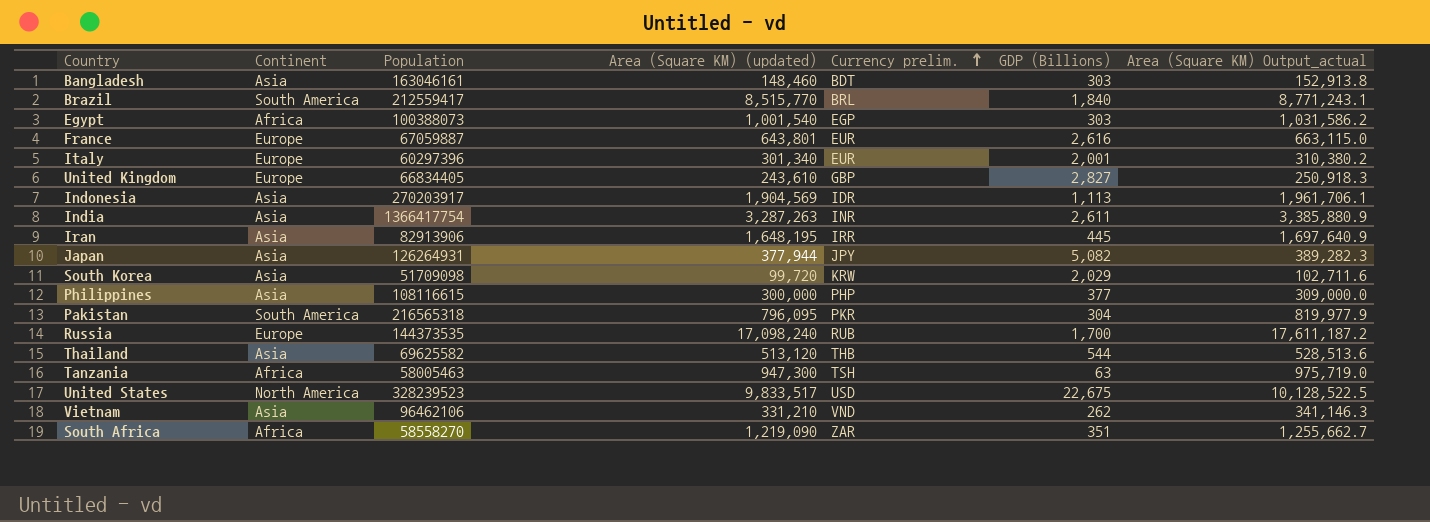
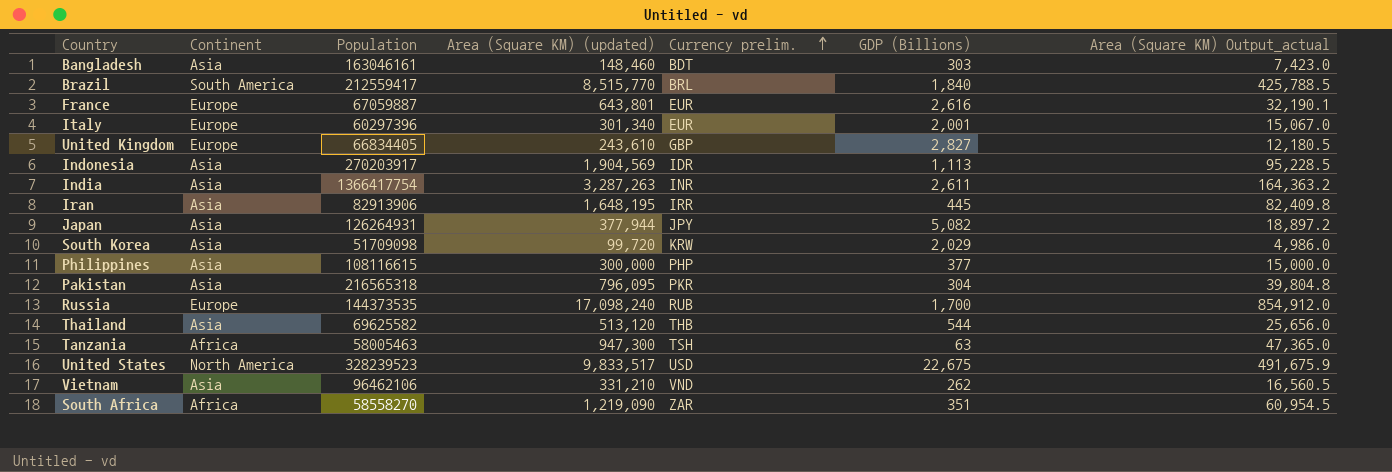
column Area (Square KM) Output_actual | formula: [Area (Square KM) (updated)] * 1.03 -> [Area (Square KM) (updated)] * 0.05
row Egypt: Africa | 100388073 | 1,001,540 | EGP | 303 | 1,031,586.2 -> none
Pakistan | Continent: South America -> Asia

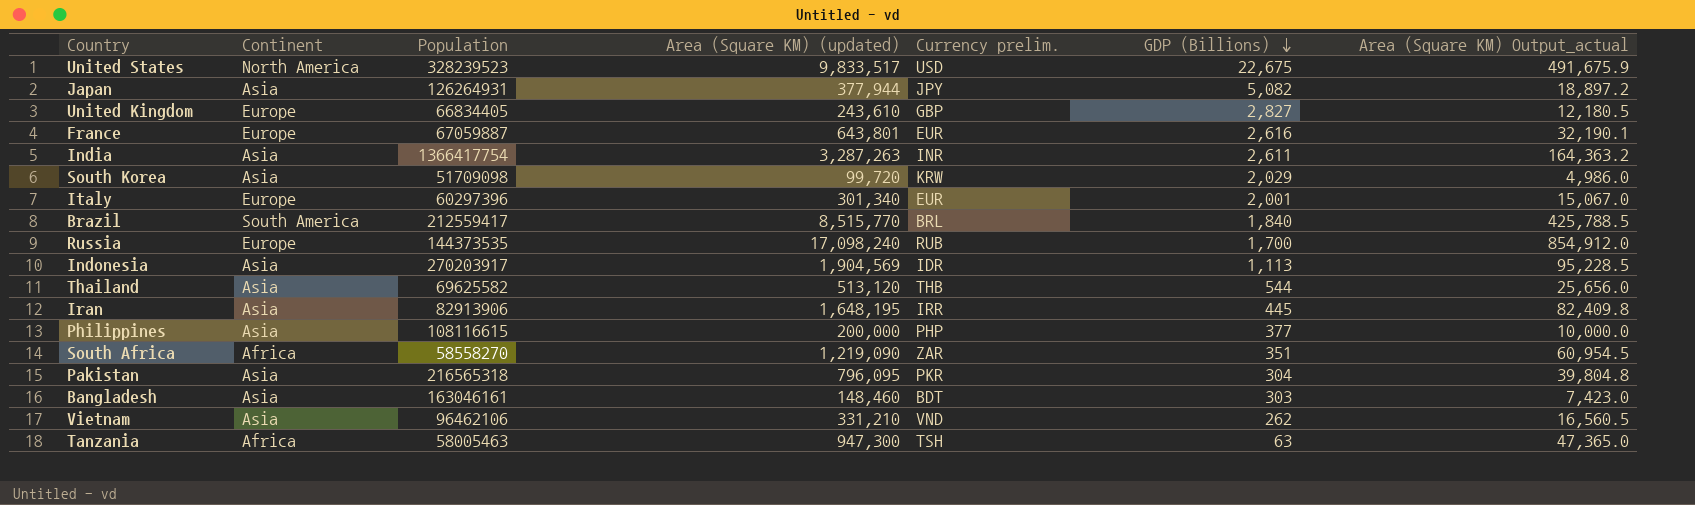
row order: Currency prelim. ascending -> GDP (Billions) descending
Philippines | Area (Square KM) (updated): 300,000 -> 200,000
Philippines | Area (Square KM) Output_actual: 15,000.0 -> 10,000.0

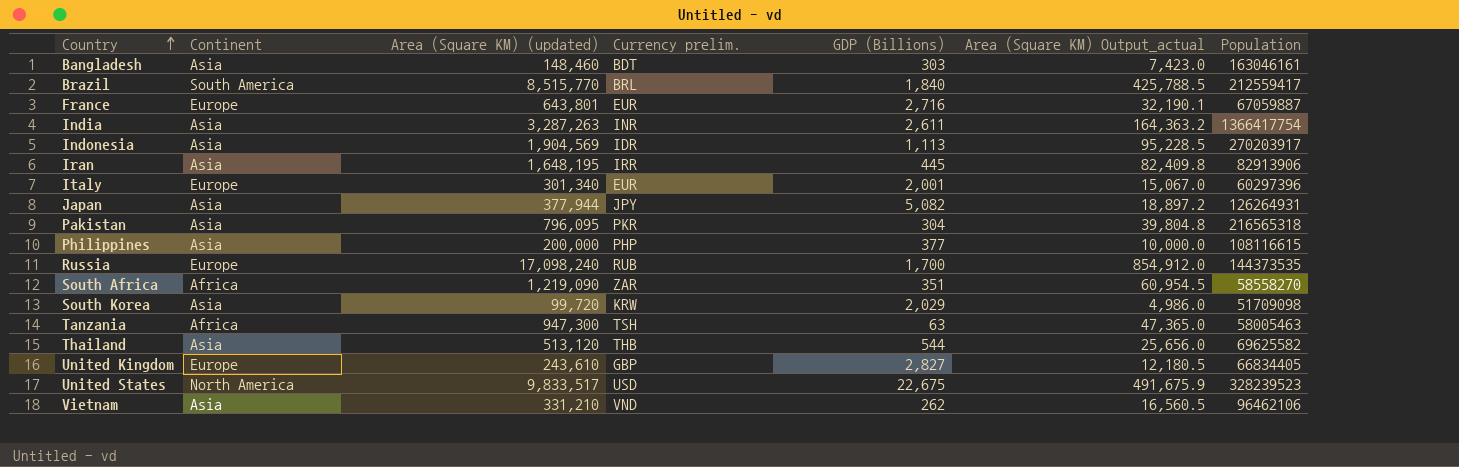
row order: GDP (Billions) descending -> Country ascending
column Population | position: 3 -> 7
France | GDP (Billions): 2,616 -> 2,716

